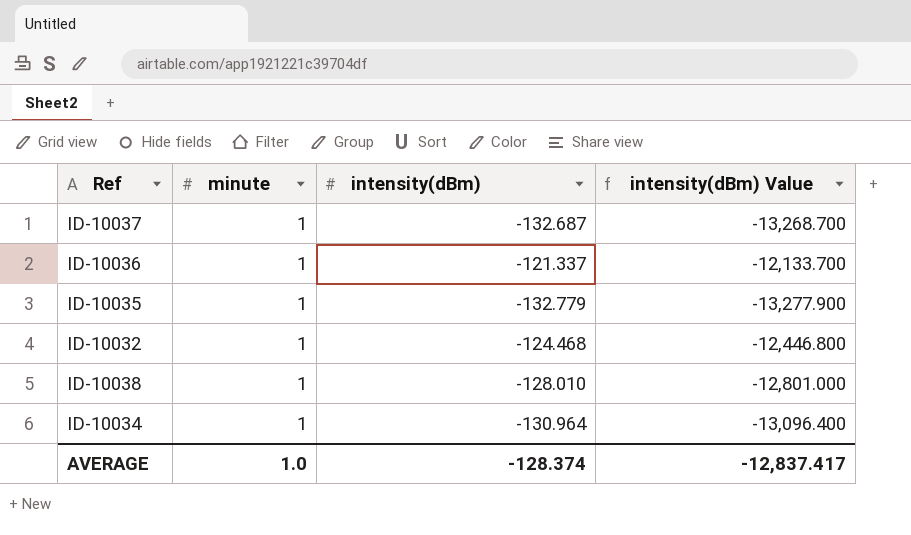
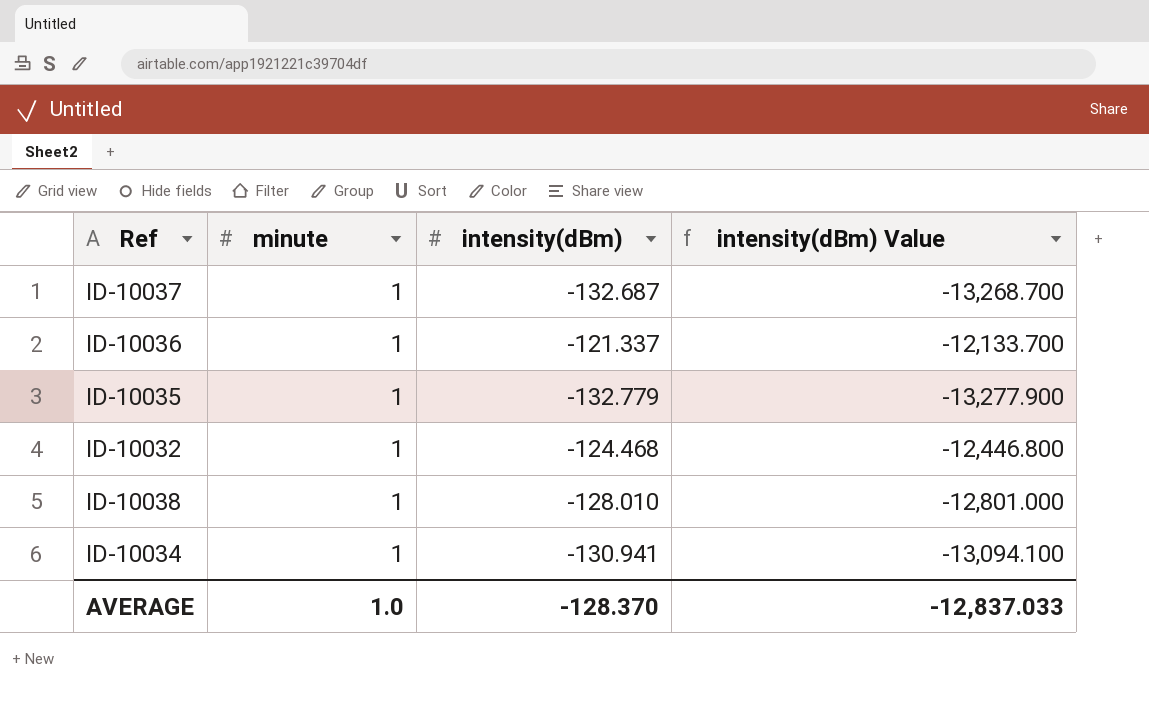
ID-10034 | intensity(dBm): -130.964 -> -130.941
ID-10034 | intensity(dBm) Value: -13,096.400 -> -13,094.100
AVERAGE | intensity(dBm): -128.374 -> -128.370
AVERAGE | intensity(dBm) Value: -12,837.417 -> -12,837.033

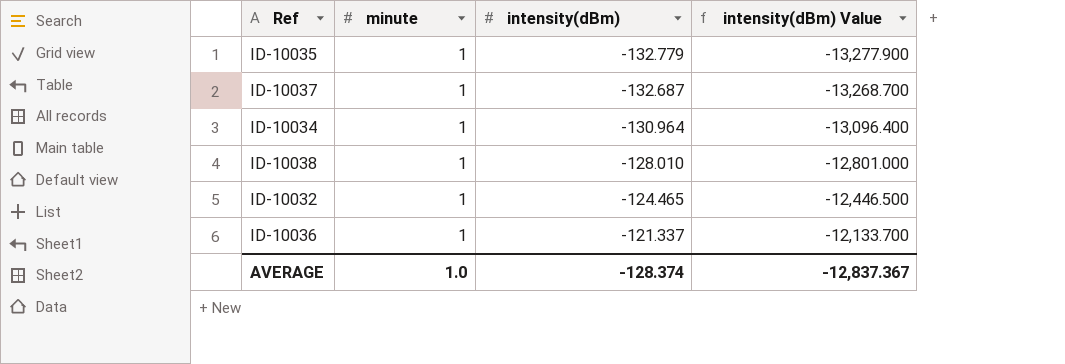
row order: none -> intensity(dBm) ascending
ID-10034 | intensity(dBm): -130.941 -> -130.964
ID-10034 | intensity(dBm) Value: -13,094.100 -> -13,096.400
ID-10032 | intensity(dBm): -124.468 -> -124.465
ID-10032 | intensity(dBm) Value: -12,446.800 -> -12,446.500
AVERAGE | intensity(dBm): -128.370 -> -128.374
AVERAGE | intensity(dBm) Value: -12,837.033 -> -12,837.367

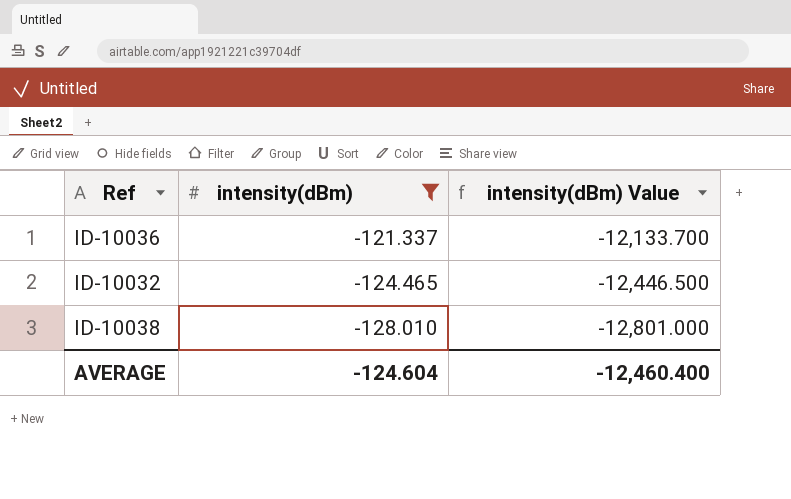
filter: none -> intensity(dBm) >= -128.010
row order: intensity(dBm) ascending -> intensity(dBm) descending
column minute | position: 2 -> none
AVERAGE | intensity(dBm): -128.374 -> -124.604
AVERAGE | intensity(dBm) Value: -12,837.367 -> -12,460.400

